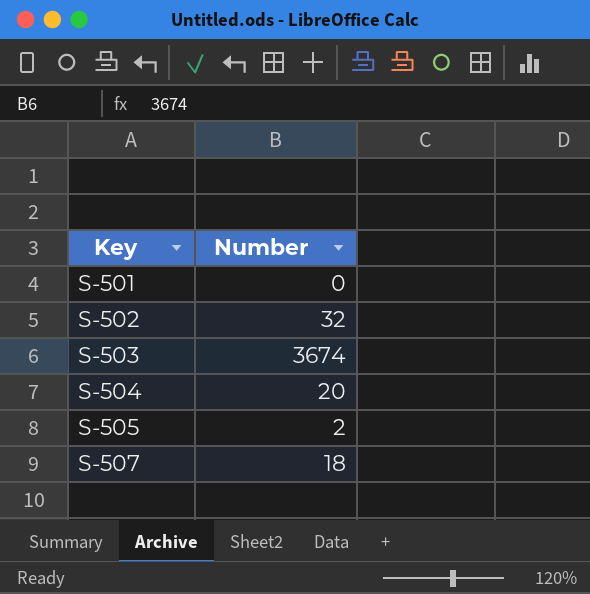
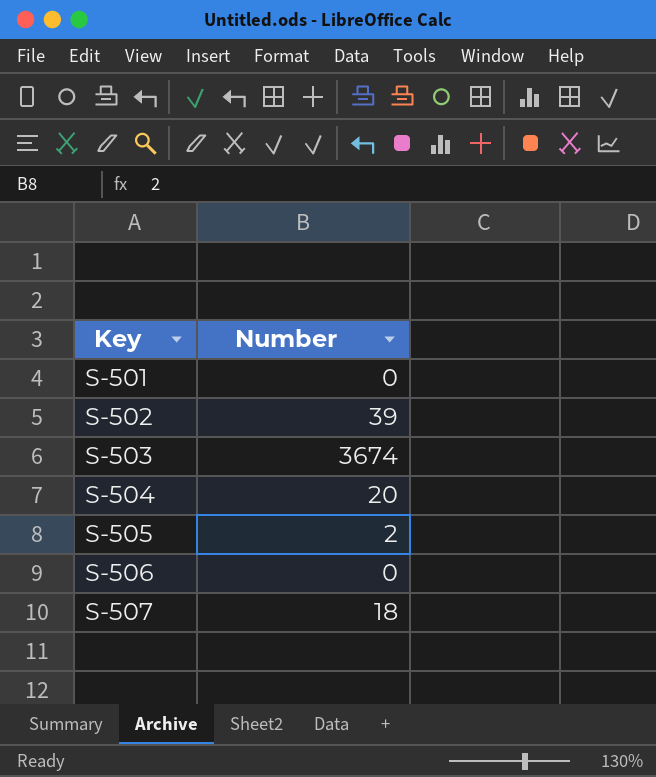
S-502 | Number: 32 -> 39
row S-506: none -> 0

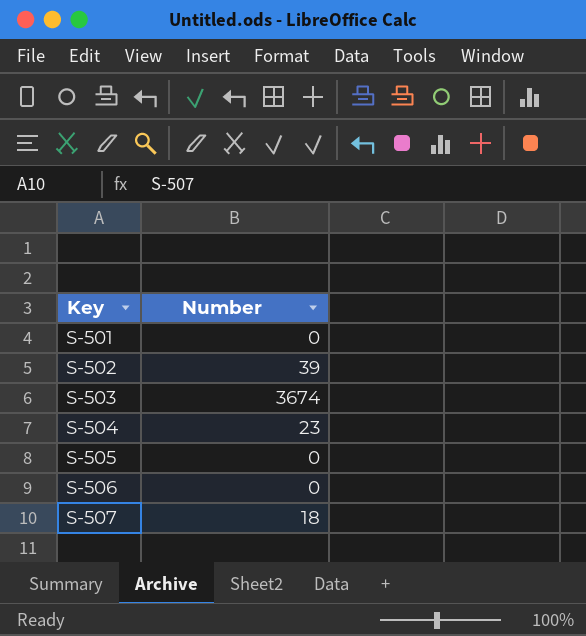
S-504 | Number: 20 -> 23
S-505 | Number: 2 -> 0

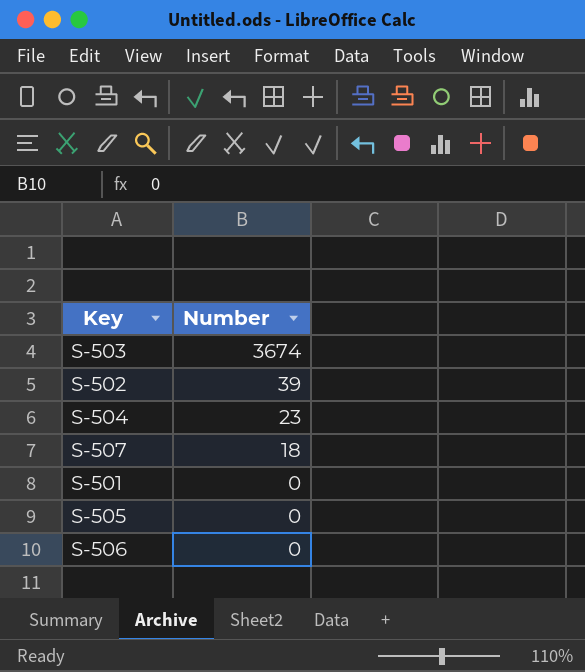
row order: Key ascending -> Number descending

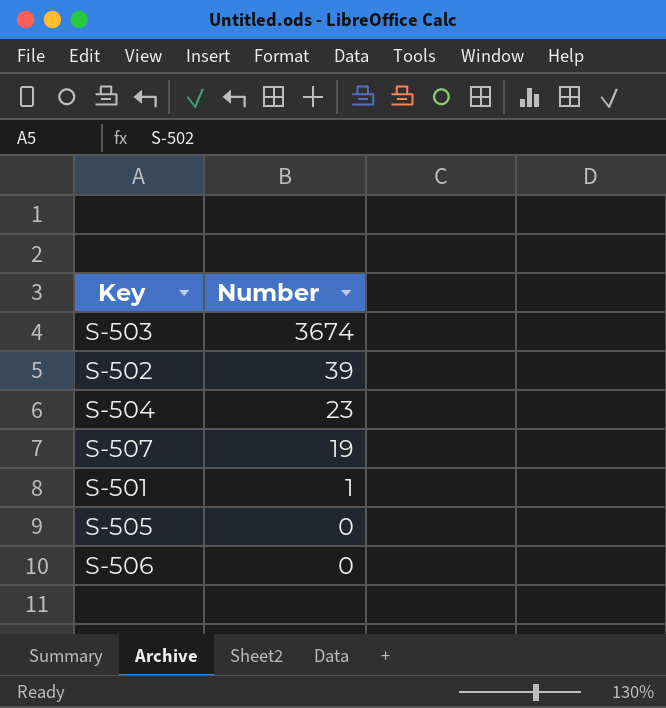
S-507 | Number: 18 -> 19
S-501 | Number: 0 -> 1

